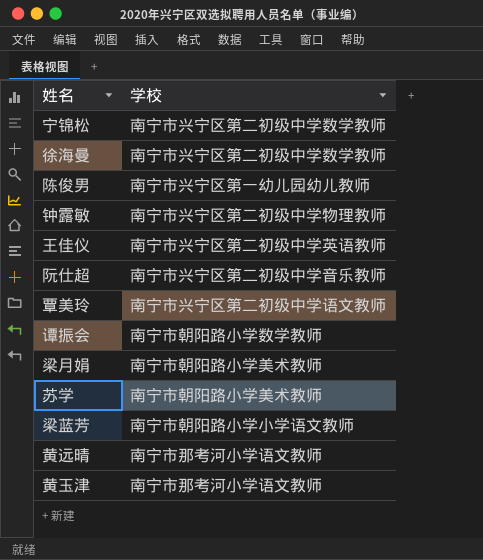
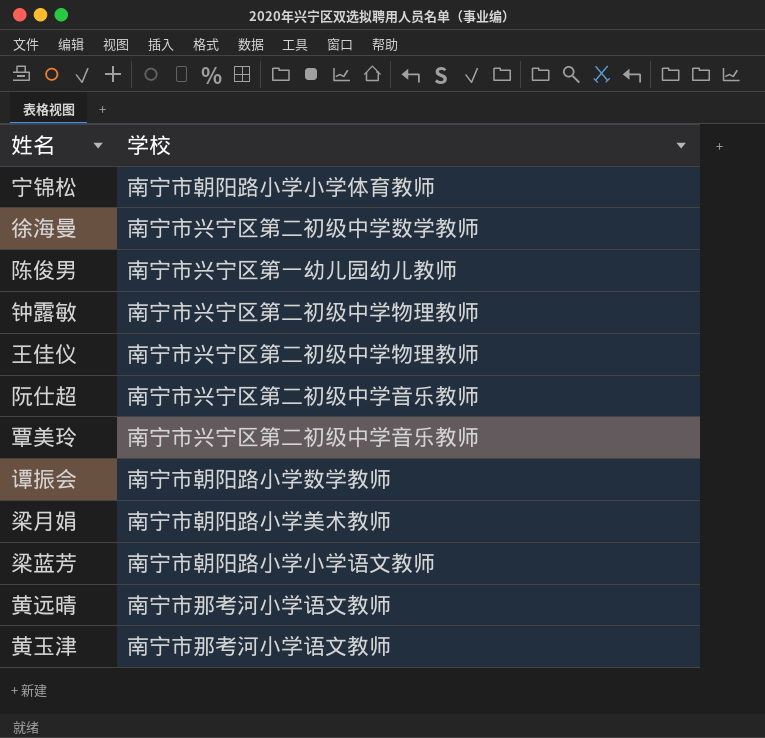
row 苏学: 南宁市朝阳路小学美术教师 -> none
宁锦松 | 学校: 南宁市兴宁区第二初级中学数学教师 -> 南宁市朝阳路小学小学体育教师
王佳仪 | 学校: 南宁市兴宁区第二初级中学英语教师 -> 南宁市兴宁区第二初级中学物理教师
覃美玲 | 学校: 南宁市兴宁区第二初级中学语文教师 -> 南宁市兴宁区第二初级中学音乐教师

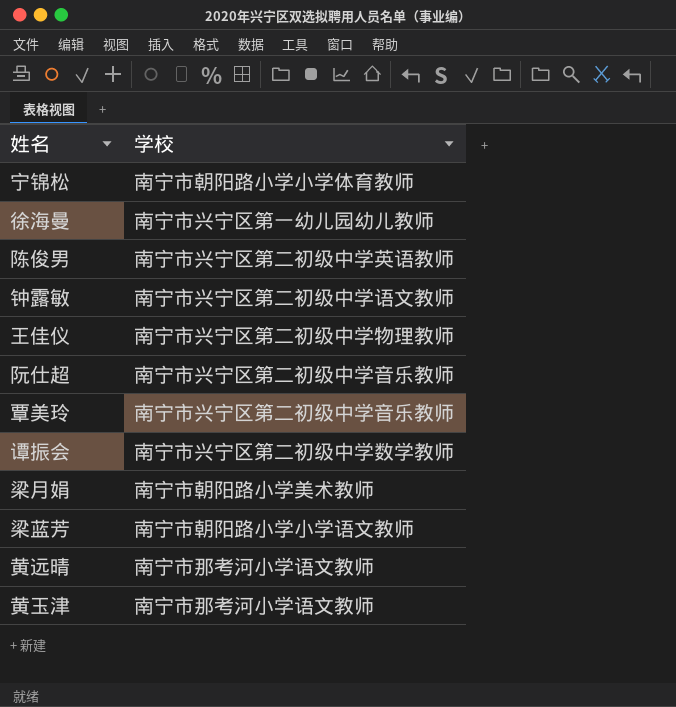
徐海曼 | 学校: 南宁市兴宁区第二初级中学数学教师 -> 南宁市兴宁区第一幼儿园幼儿教师
陈俊男 | 学校: 南宁市兴宁区第一幼儿园幼儿教师 -> 南宁市兴宁区第二初级中学英语教师
钟露敏 | 学校: 南宁市兴宁区第二初级中学物理教师 -> 南宁市兴宁区第二初级中学语文教师
谭振会 | 学校: 南宁市朝阳路小学数学教师 -> 南宁市兴宁区第二初级中学数学教师

